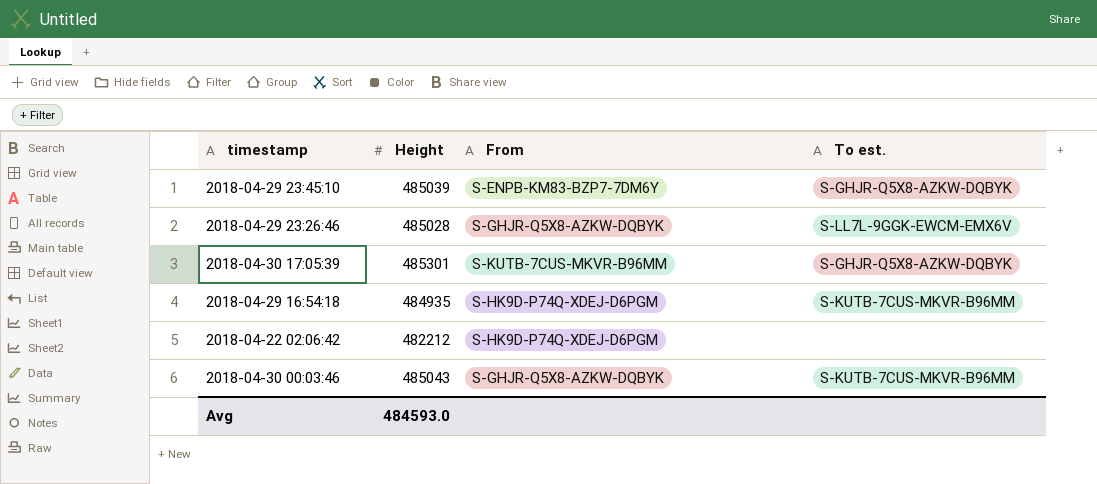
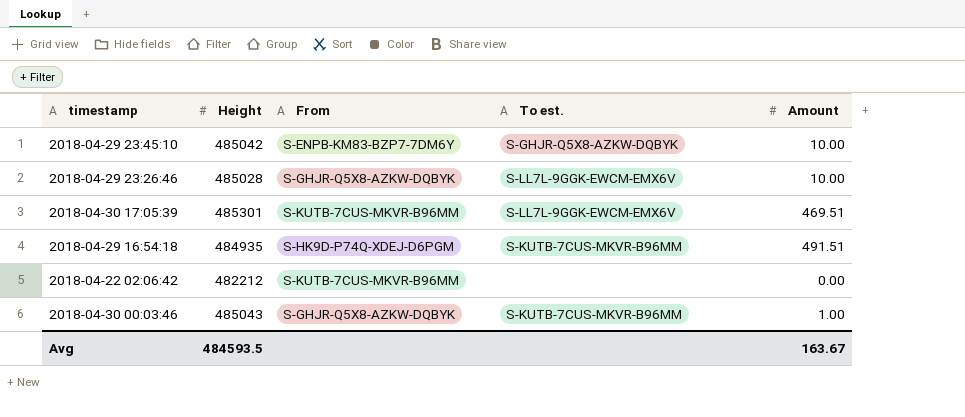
column Amount | position: none -> 5
2018-04-29 23:45:10 | Height: 485039 -> 485042
2018-04-30 17:05:39 | To est.: S-GHJR-Q5X8-AZKW-DQBYK -> S-LL7L-9GGK-EWCM-EMX6V
2018-04-22 02:06:42 | From: S-HK9D-P74Q-XDEJ-D6PGM -> S-KUTB-7CUS-MKVR-B96MM
Avg | Height: 484593.0 -> 484593.5

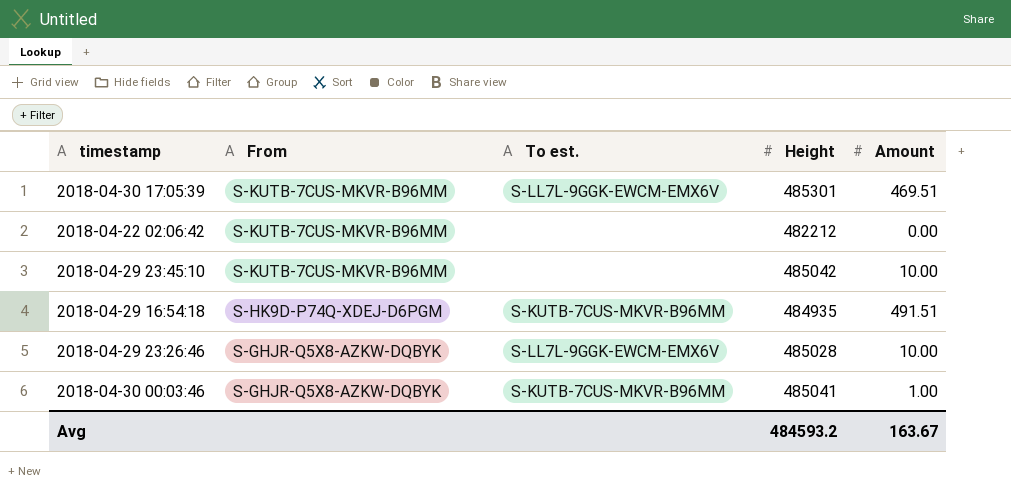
row order: none -> From descending
column Height | position: 2 -> 4
2018-04-29 23:45:10 | From: S-ENPB-KM83-BZP7-7DM6Y -> S-KUTB-7CUS-MKVR-B96MM
2018-04-29 23:45:10 | To est.: S-GHJR-Q5X8-AZKW-DQBYK -> none
2018-04-30 00:03:46 | Height: 485043 -> 485041
Avg | Height: 484593.5 -> 484593.2

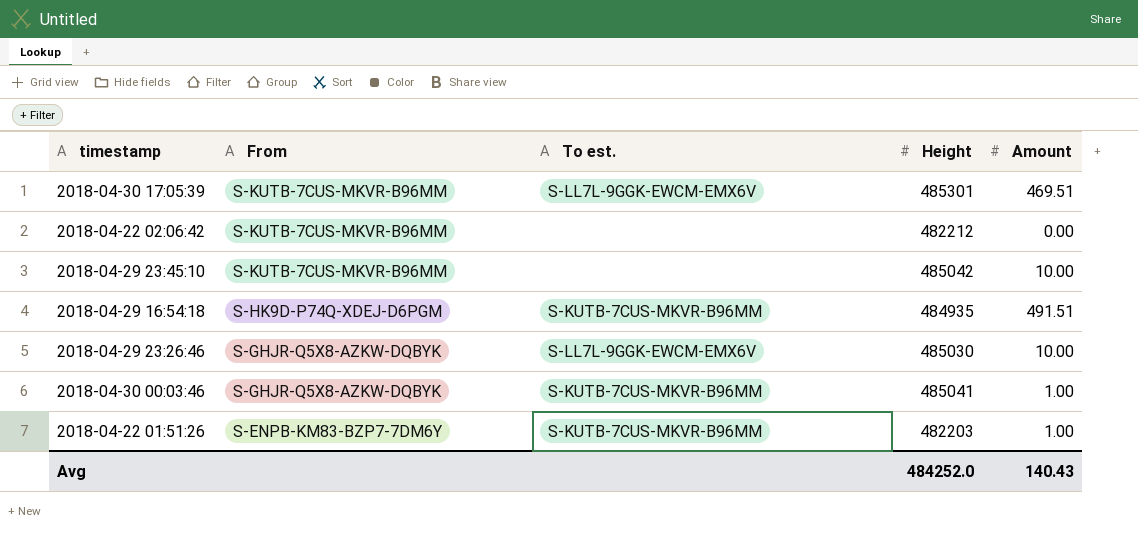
2018-04-29 23:26:46 | Height: 485028 -> 485030
row 2018-04-22 01:51:26: none -> S-ENPB-KM83-BZP7-7DM6Y | S-KUTB-7CUS-MKVR-B96MM | 482203 | 1.00
Avg | Height: 484593.2 -> 484252.0
Avg | Amount: 163.67 -> 140.43

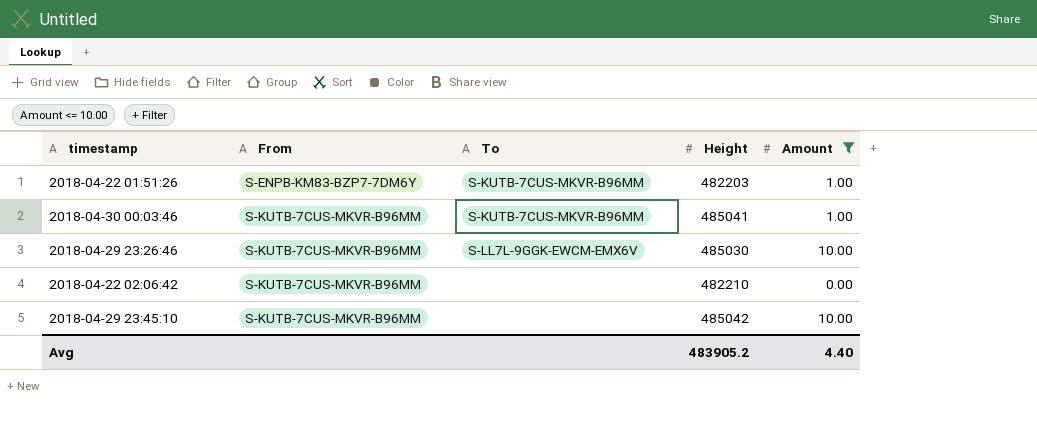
filter: none -> Amount <= 10.00
row order: From descending -> From ascending
column name: To est. -> To
2018-04-30 00:03:46 | From: S-GHJR-Q5X8-AZKW-DQBYK -> S-KUTB-7CUS-MKVR-B96MM
2018-04-29 23:26:46 | From: S-GHJR-Q5X8-AZKW-DQBYK -> S-KUTB-7CUS-MKVR-B96MM
2018-04-22 02:06:42 | Height: 482212 -> 482210
Avg | Height: 484252.0 -> 483905.2
Avg | Amount: 140.43 -> 4.40

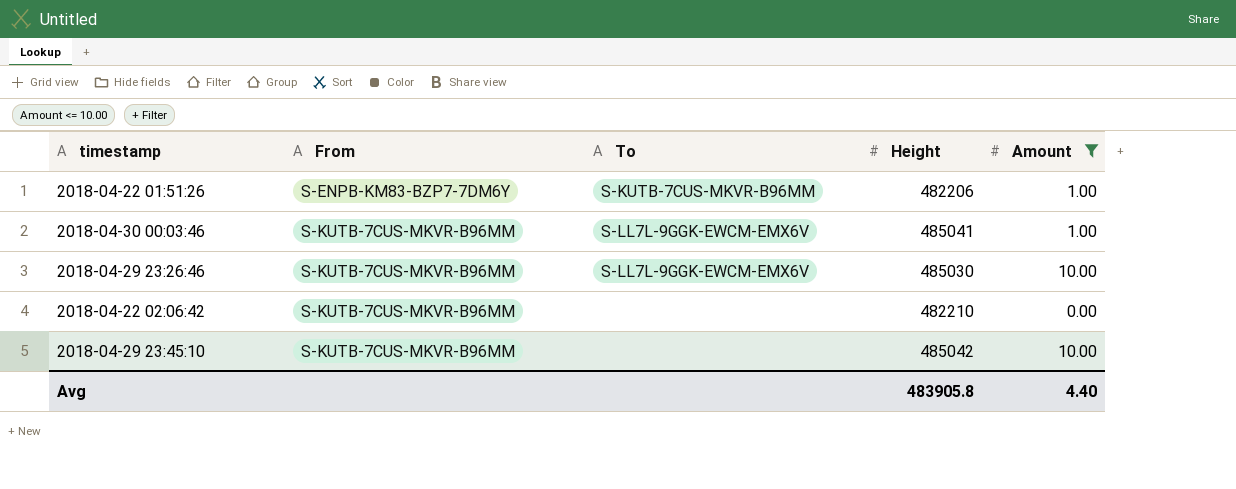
2018-04-22 01:51:26 | Height: 482203 -> 482206
2018-04-30 00:03:46 | To: S-KUTB-7CUS-MKVR-B96MM -> S-LL7L-9GGK-EWCM-EMX6V
Avg | Height: 483905.2 -> 483905.8

